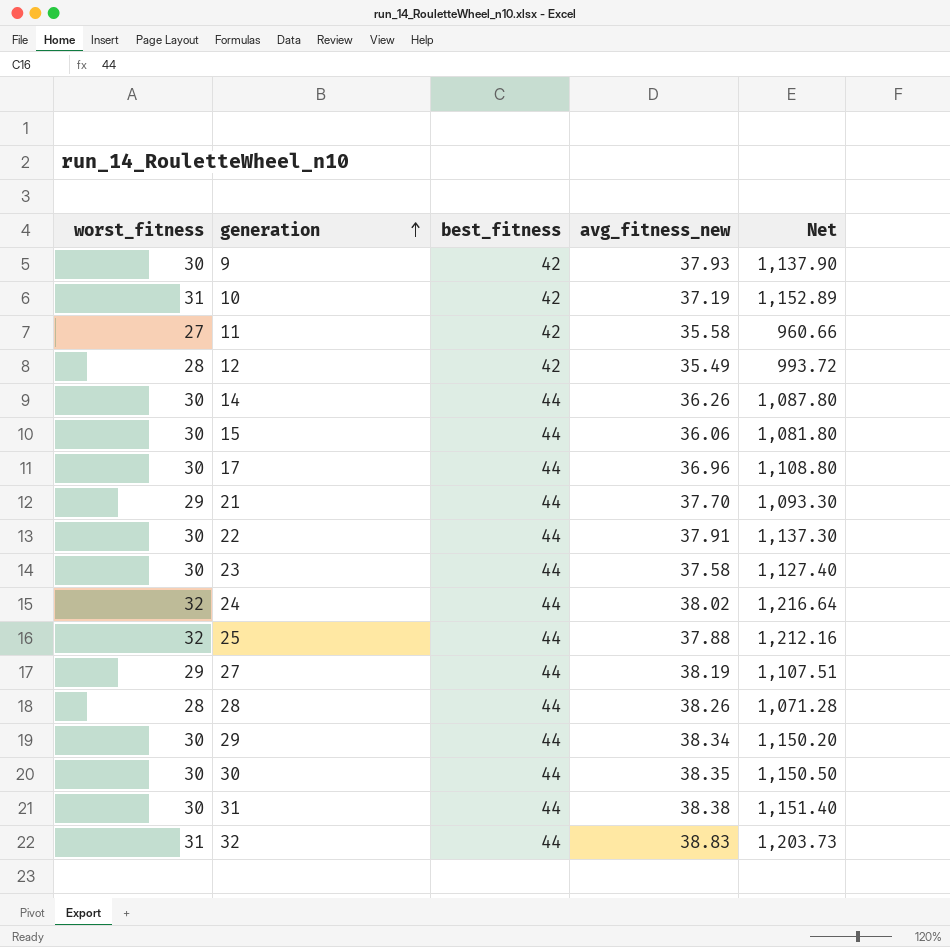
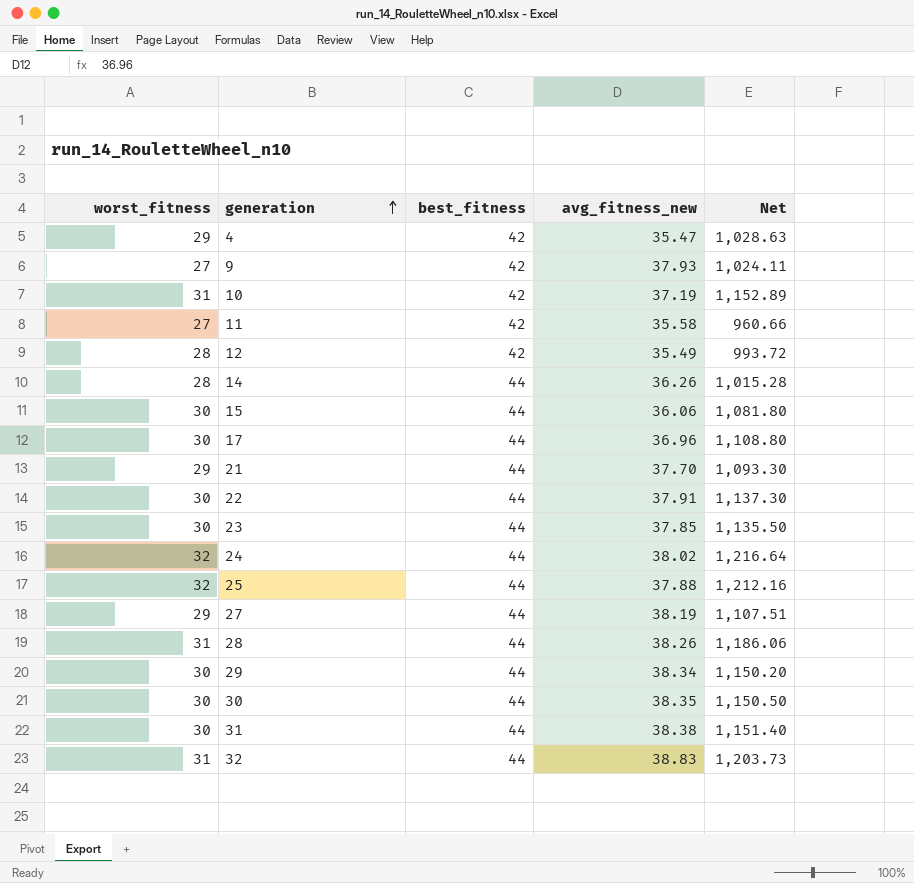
row 4: none -> 29 | 42 | 35.47 | 1,028.63
9 | worst_fitness: 30 -> 27
9 | Net: 1,137.90 -> 1,024.11
14 | worst_fitness: 30 -> 28
14 | Net: 1,087.80 -> 1,015.28
23 | avg_fitness_new: 37.58 -> 37.85
23 | Net: 1,127.40 -> 1,135.50
28 | worst_fitness: 28 -> 31
28 | Net: 1,071.28 -> 1,186.06

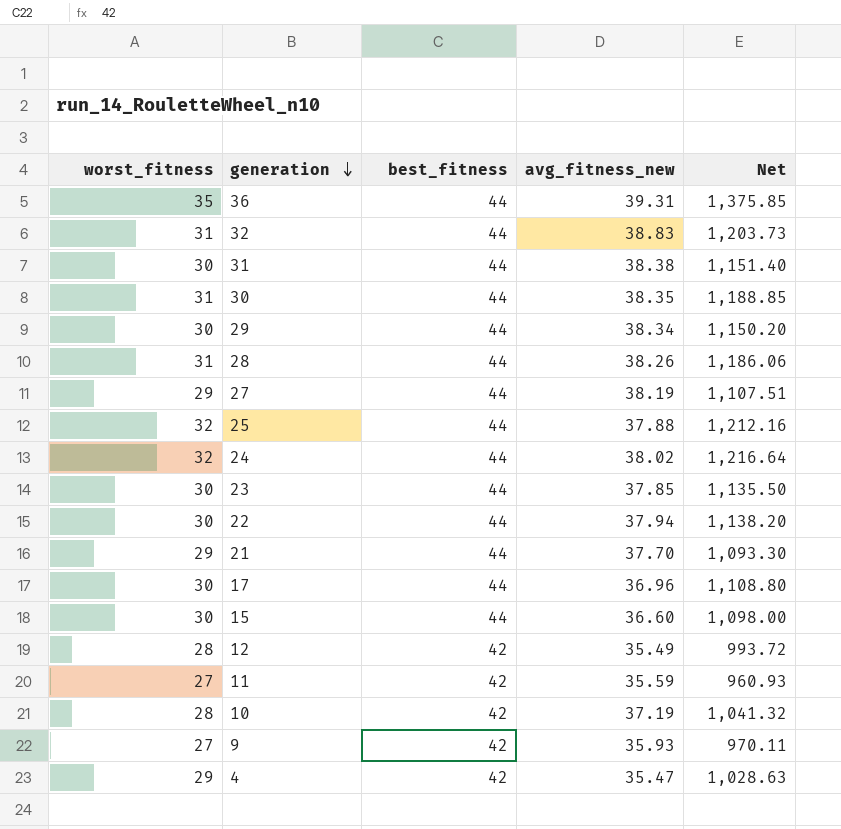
row order: generation ascending -> generation descending
row 14: 28 | 44 | 36.26 | 1,015.28 -> none
row 36: none -> 35 | 44 | 39.31 | 1,375.85
30 | worst_fitness: 30 -> 31
30 | Net: 1,150.50 -> 1,188.85
22 | avg_fitness_new: 37.91 -> 37.94
22 | Net: 1,137.30 -> 1,138.20
15 | avg_fitness_new: 36.06 -> 36.60
15 | Net: 1,081.80 -> 1,098.00
11 | avg_fitness_new: 35.58 -> 35.59
11 | Net: 960.66 -> 960.93
10 | worst_fitness: 31 -> 28
10 | Net: 1,152.89 -> 1,041.32
9 | avg_fitness_new: 37.93 -> 35.93
9 | Net: 1,024.11 -> 970.11

